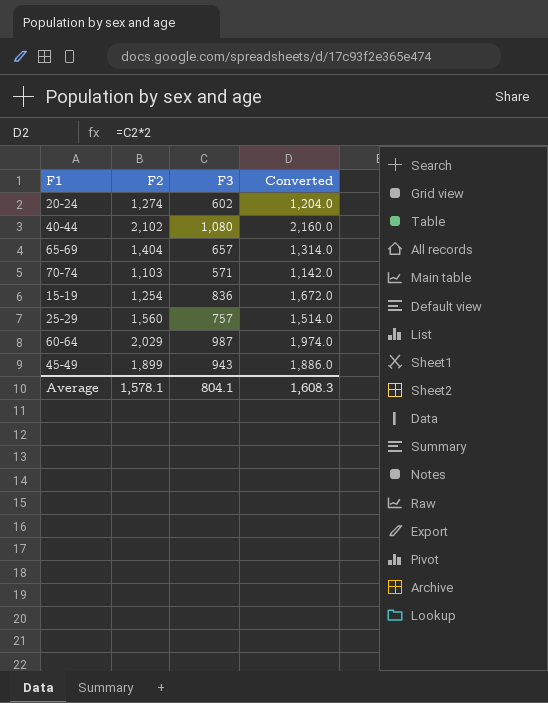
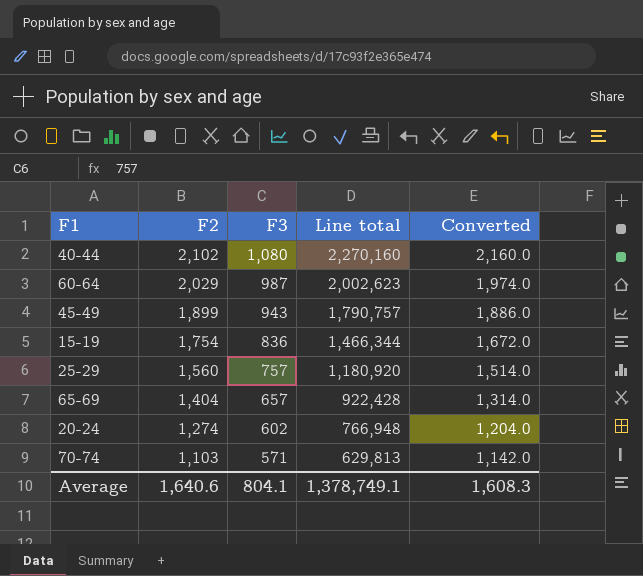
row order: none -> F2 descending
column Line total | formula: none -> [F2] * [F3]
15-19 | F2: 1,254 -> 1,754
Average | F2: 1,578.1 -> 1,640.6

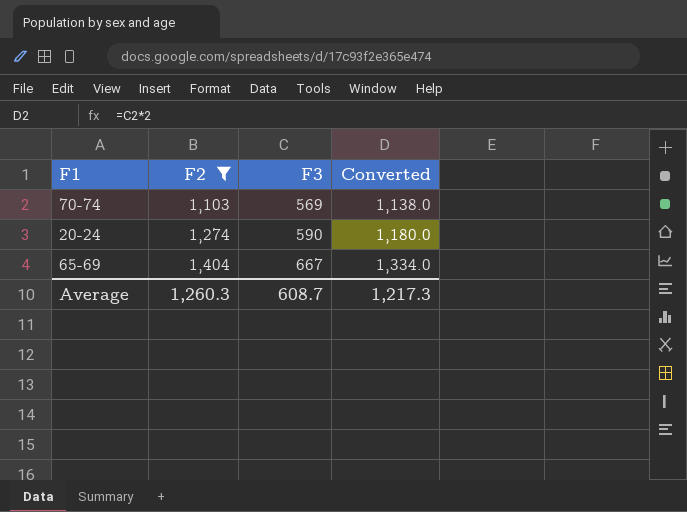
filter: none -> F2 <= 1,404
row order: F2 descending -> F2 ascending
column Line total | formula: [F2] * [F3] -> none
70-74 | F3: 571 -> 569
70-74 | Converted: 1,142.0 -> 1,138.0
20-24 | F3: 602 -> 590
20-24 | Converted: 1,204.0 -> 1,180.0
65-69 | F3: 657 -> 667
65-69 | Converted: 1,314.0 -> 1,334.0
Average | F2: 1,640.6 -> 1,260.3
Average | F3: 804.1 -> 608.7
Average | Converted: 1,608.3 -> 1,217.3

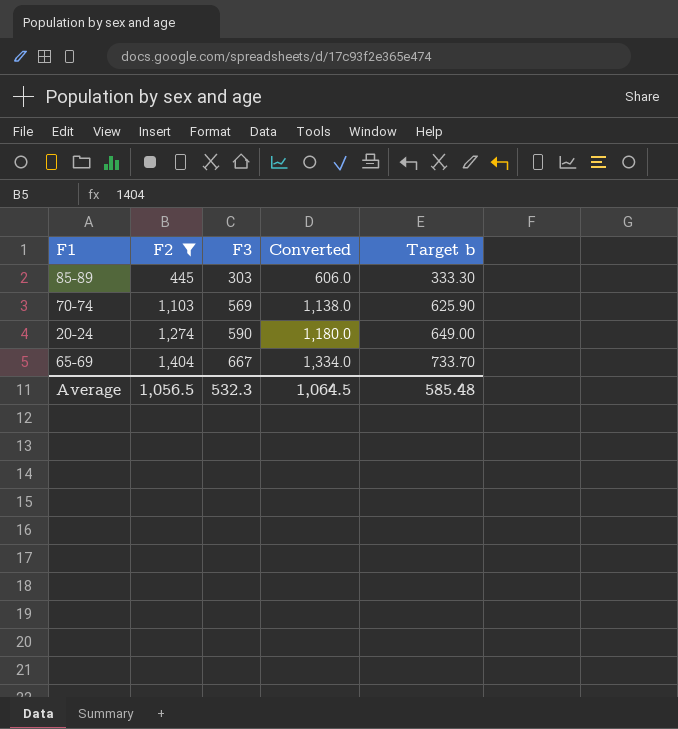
column Target b | formula: none -> [F3] * 1.1
row 85-89: none -> 445 | 303 | 606.0 | 333.30
Average | F2: 1,260.3 -> 1,056.5
Average | F3: 608.7 -> 532.3
Average | Converted: 1,217.3 -> 1,064.5

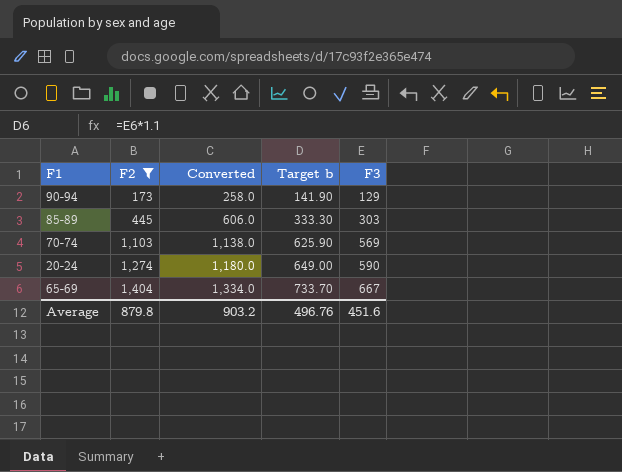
column F3 | position: 3 -> 5
row 90-94: none -> 173 | 258.0 | 141.90 | 129
Average | F2: 1,056.5 -> 879.8
Average | Converted: 1,064.5 -> 903.2
Average | Target b: 585.48 -> 496.76
Average | F3: 532.3 -> 451.6

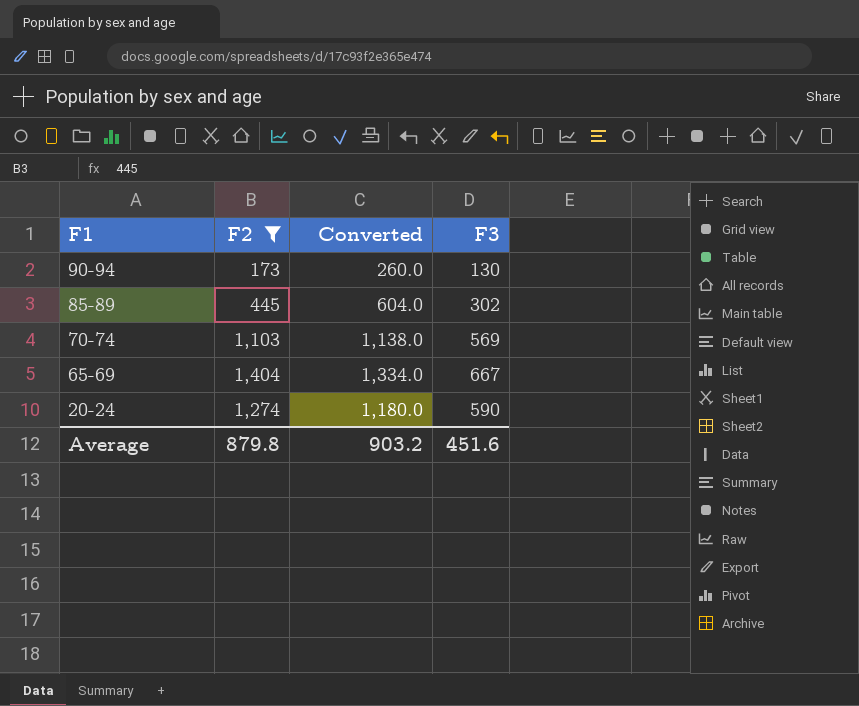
row order: F2 ascending -> F1 descending
column Target b | formula: [F3] * 1.1 -> none
90-94 | Converted: 258.0 -> 260.0
90-94 | F3: 129 -> 130
85-89 | Converted: 606.0 -> 604.0
85-89 | F3: 303 -> 302

